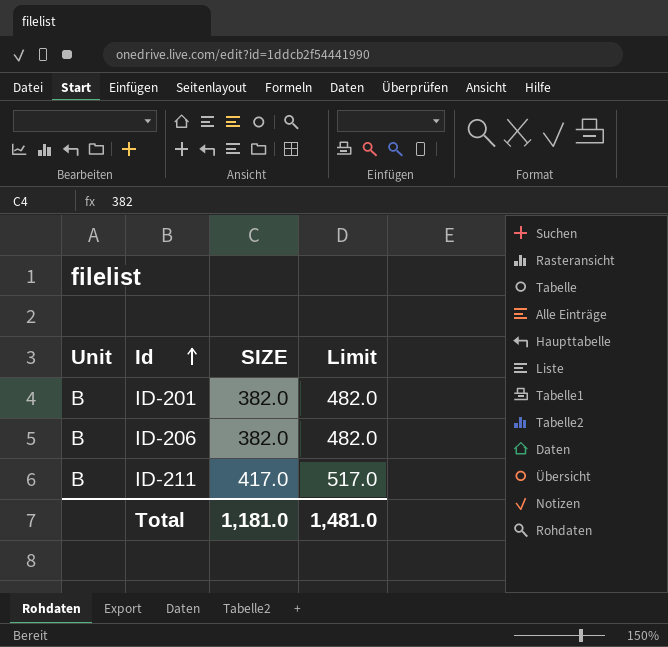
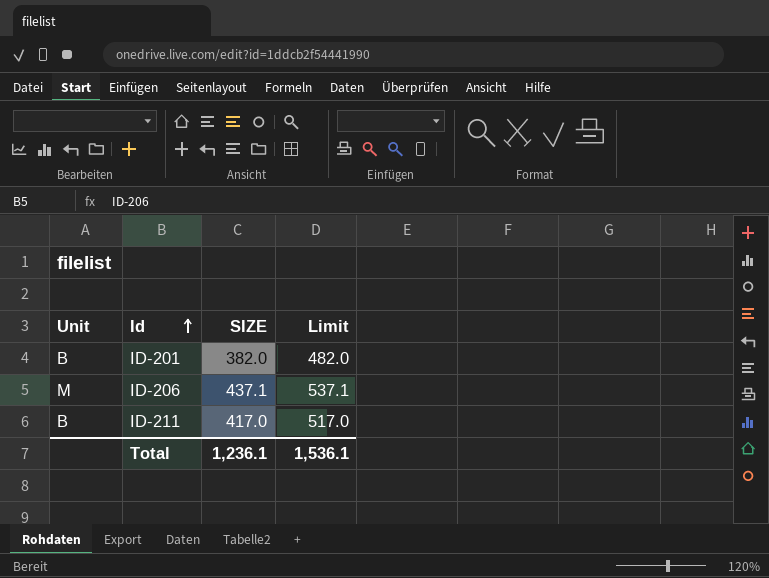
ID-206 | Unit: B -> M
ID-206 | SIZE: 382.0 -> 437.1
ID-206 | Limit: 482.0 -> 537.1
Total | SIZE: 1,181.0 -> 1,236.1
Total | Limit: 1,481.0 -> 1,536.1

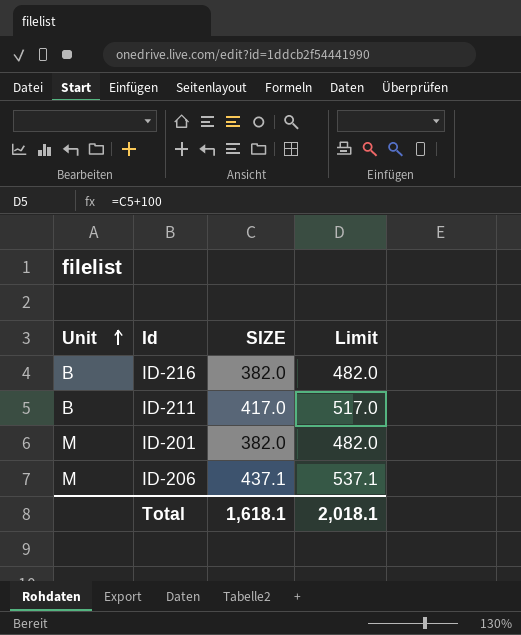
row order: Id ascending -> Unit ascending
row ID-216: none -> B | 382.0 | 482.0
ID-201 | Unit: B -> M
Total | SIZE: 1,236.1 -> 1,618.1
Total | Limit: 1,536.1 -> 2,018.1

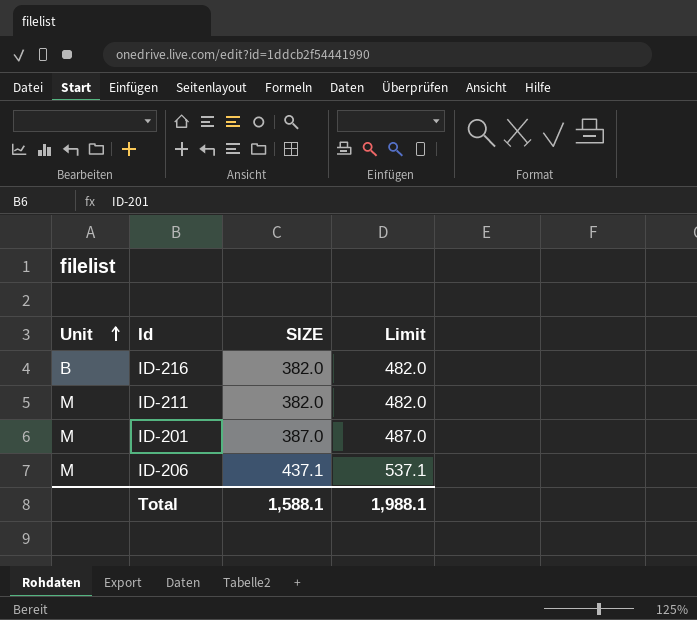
ID-211 | Unit: B -> M
ID-211 | SIZE: 417.0 -> 382.0
ID-211 | Limit: 517.0 -> 482.0
ID-201 | SIZE: 382.0 -> 387.0
ID-201 | Limit: 482.0 -> 487.0
Total | SIZE: 1,618.1 -> 1,588.1
Total | Limit: 2,018.1 -> 1,988.1

